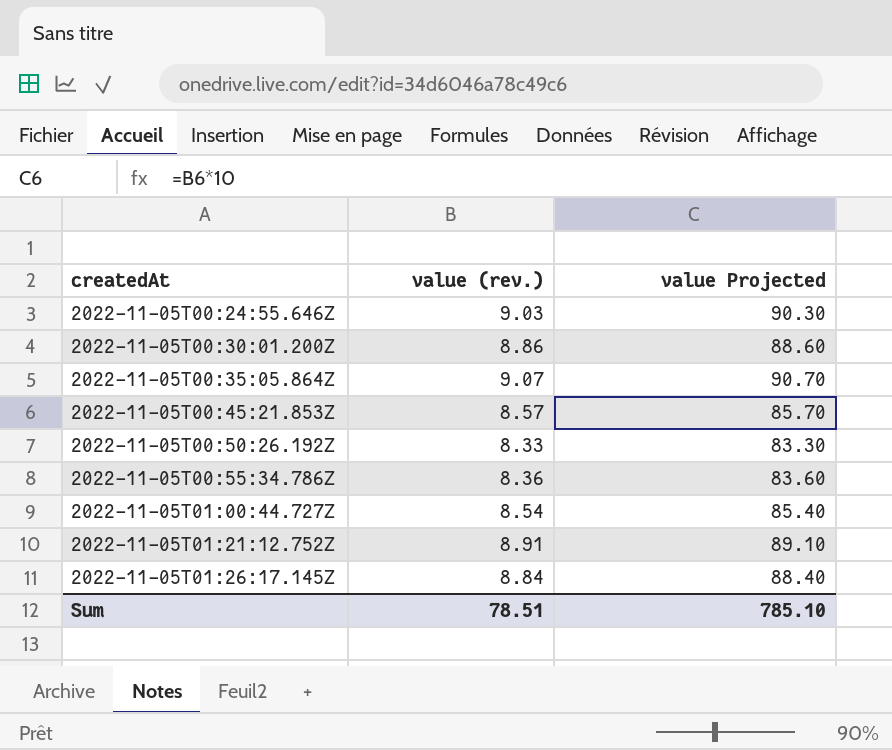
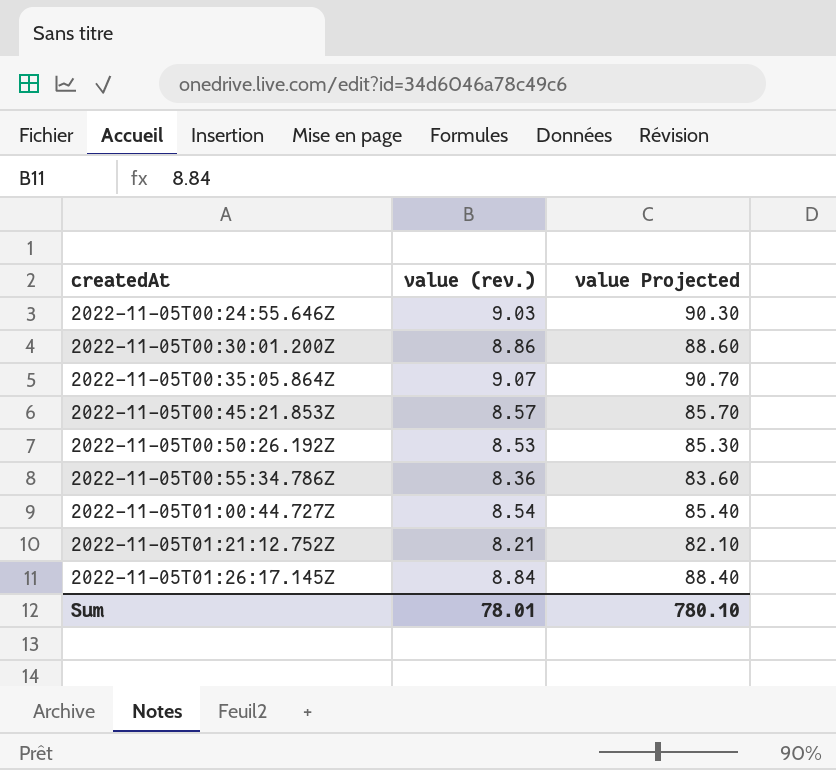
2022-11-05T00:50:26.192Z | value (rev.): 8.33 -> 8.53
2022-11-05T00:50:26.192Z | value Projected: 83.30 -> 85.30
2022-11-05T01:21:12.752Z | value (rev.): 8.91 -> 8.21
2022-11-05T01:21:12.752Z | value Projected: 89.10 -> 82.10
Sum | value (rev.): 78.51 -> 78.01
Sum | value Projected: 785.10 -> 780.10

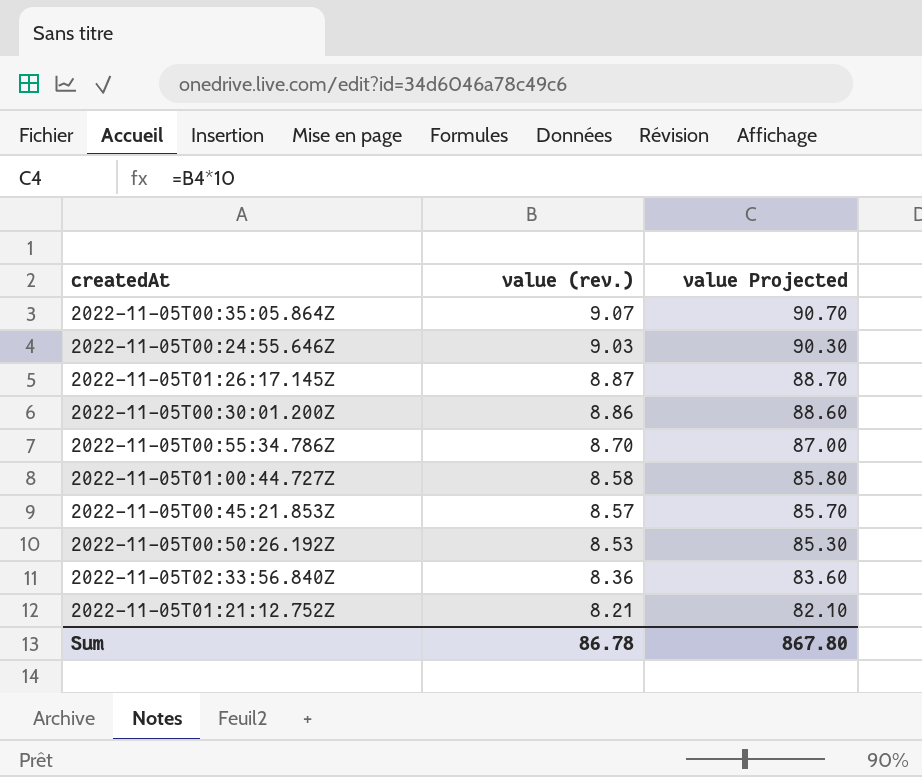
row order: createdAt ascending -> value (rev.) descending
2022-11-05T01:26:17.145Z | value (rev.): 8.84 -> 8.87
2022-11-05T01:26:17.145Z | value Projected: 88.40 -> 88.70
2022-11-05T00:55:34.786Z | value (rev.): 8.36 -> 8.70
2022-11-05T00:55:34.786Z | value Projected: 83.60 -> 87.00
2022-11-05T01:00:44.727Z | value (rev.): 8.54 -> 8.58
2022-11-05T01:00:44.727Z | value Projected: 85.40 -> 85.80
row 2022-11-05T02:33:56.840Z: none -> 8.36 | 83.60
Sum | value (rev.): 78.01 -> 86.78
Sum | value Projected: 780.10 -> 867.80

